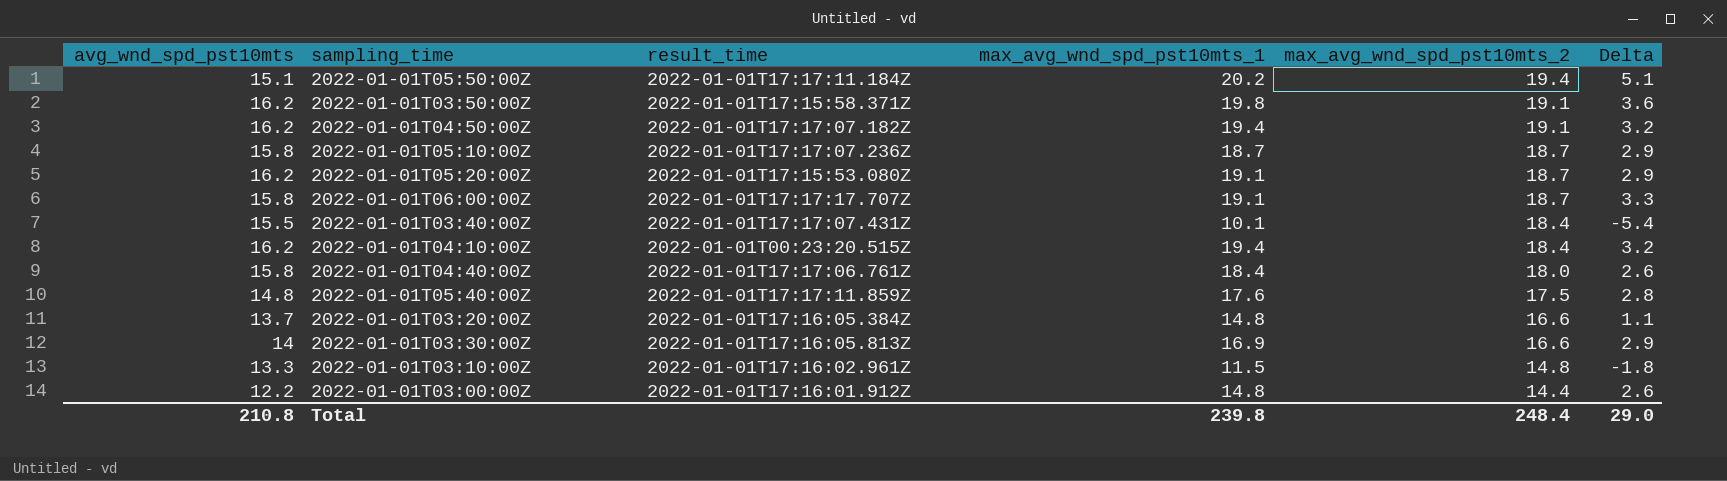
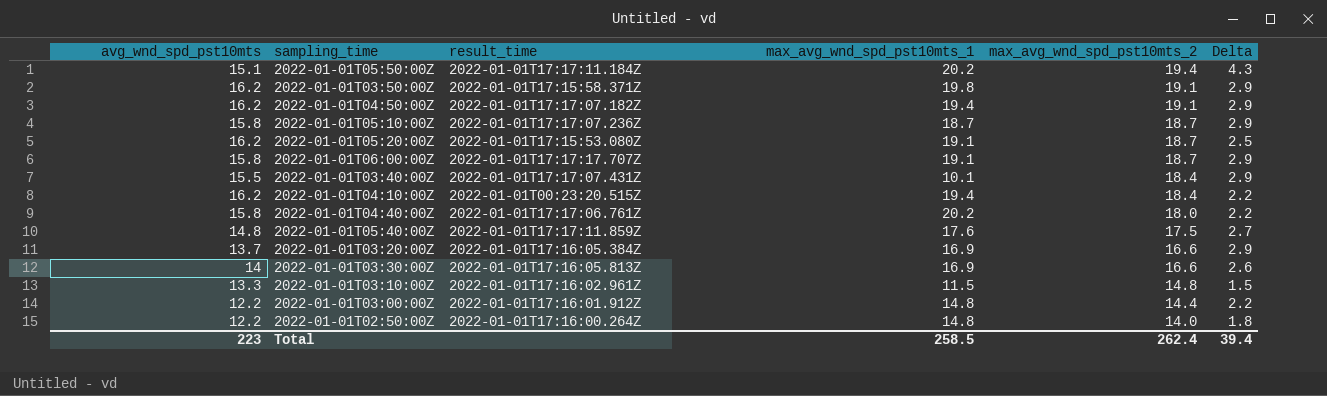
column Delta | formula: [max_avg_wnd_spd_pst10mts_1] - [avg_wnd_spd_pst10mts] -> [max_avg_wnd_spd_pst10mts_2] - [avg_wnd_spd_pst10mts]
2022-01-01T04:40:00Z | max_avg_wnd_spd_pst10mts_1: 18.4 -> 20.2
2022-01-01T03:20:00Z | max_avg_wnd_spd_pst10mts_1: 14.8 -> 16.9
row 2022-01-01T02:50:00Z: none -> 12.2 | 2022-01-01T17:16:00.264Z | 14.8 | 14.0 | 1.8
Total | avg_wnd_spd_pst10mts: 210.8 -> 223
Total | max_avg_wnd_spd_pst10mts_1: 239.8 -> 258.5
Total | max_avg_wnd_spd_pst10mts_2: 248.4 -> 262.4
Total | Delta: 29.0 -> 39.4

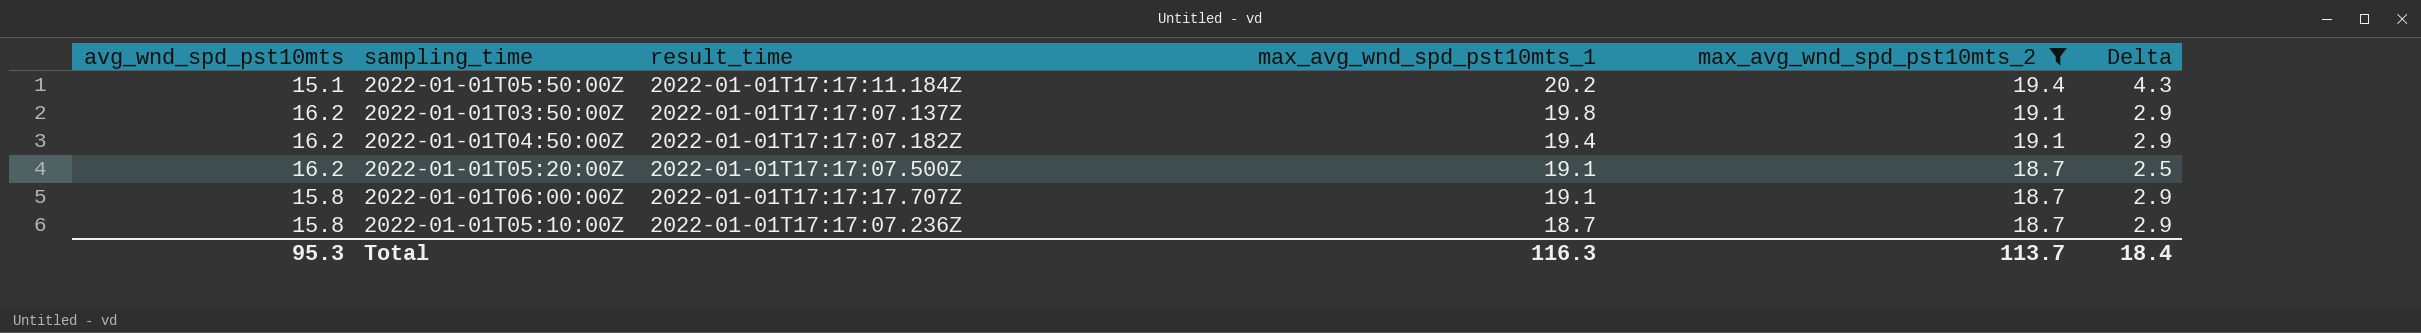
filter: none -> max_avg_wnd_spd_pst10mts_2 >= 18.7
row order: max_avg_wnd_spd_pst10mts_2 descending -> max_avg_wnd_spd_pst10mts_1 descending
2022-01-01T03:50:00Z | result_time: 2022-01-01T17:15:58.371Z -> 2022-01-01T17:17:07.137Z
2022-01-01T05:20:00Z | result_time: 2022-01-01T17:15:53.080Z -> 2022-01-01T17:17:07.500Z
Total | avg_wnd_spd_pst10mts: 223 -> 95.3
Total | max_avg_wnd_spd_pst10mts_1: 258.5 -> 116.3
Total | max_avg_wnd_spd_pst10mts_2: 262.4 -> 113.7
Total | Delta: 39.4 -> 18.4

